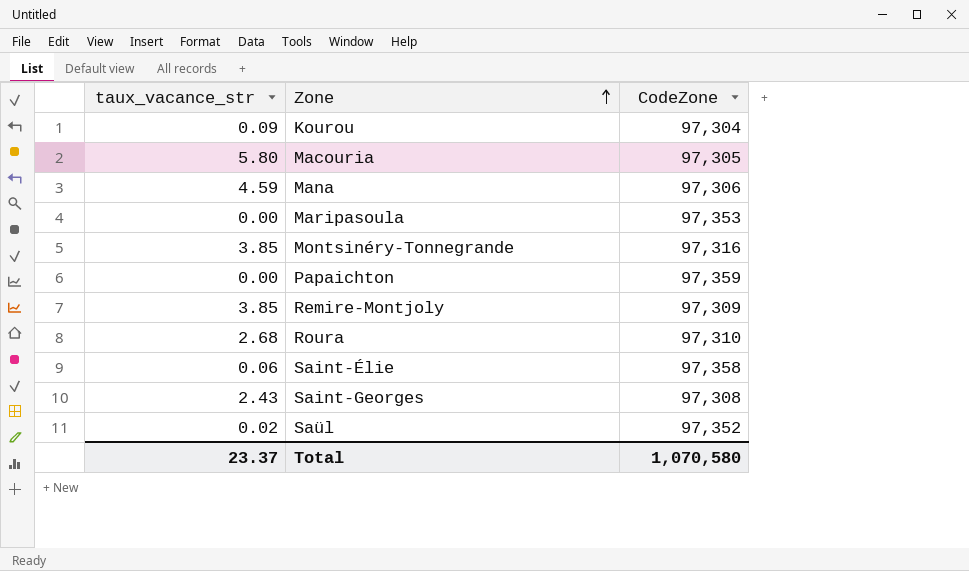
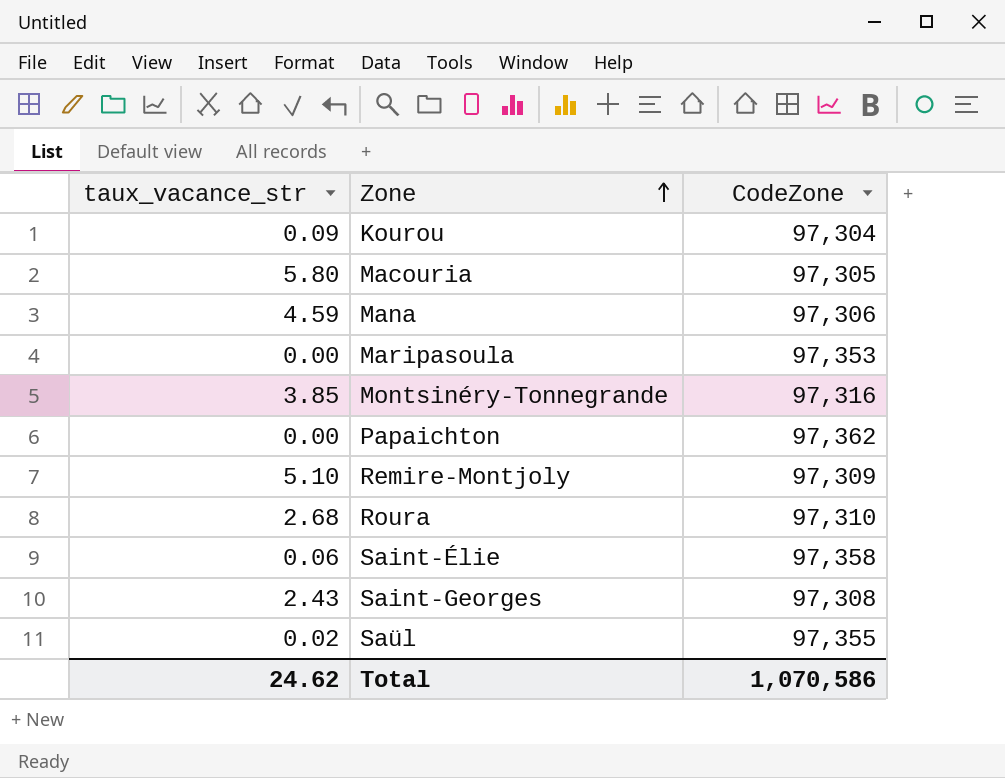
Papaichton | CodeZone: 97,359 -> 97,362
Remire-Montjoly | taux_vacance_str: 3.85 -> 5.10
Saül | CodeZone: 97,352 -> 97,355
Total | taux_vacance_str: 23.37 -> 24.62
Total | CodeZone: 1,070,580 -> 1,070,586

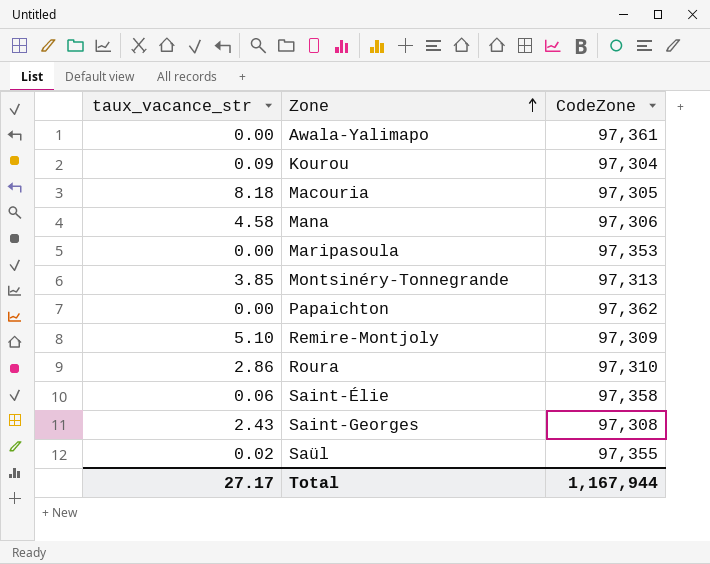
row Awala-Yalimapo: none -> 0.00 | 97,361
Macouria | taux_vacance_str: 5.80 -> 8.18
Mana | taux_vacance_str: 4.59 -> 4.58
Montsinéry-Tonnegrande | CodeZone: 97,316 -> 97,313
Roura | taux_vacance_str: 2.68 -> 2.86
Total | taux_vacance_str: 24.62 -> 27.17
Total | CodeZone: 1,070,586 -> 1,167,944

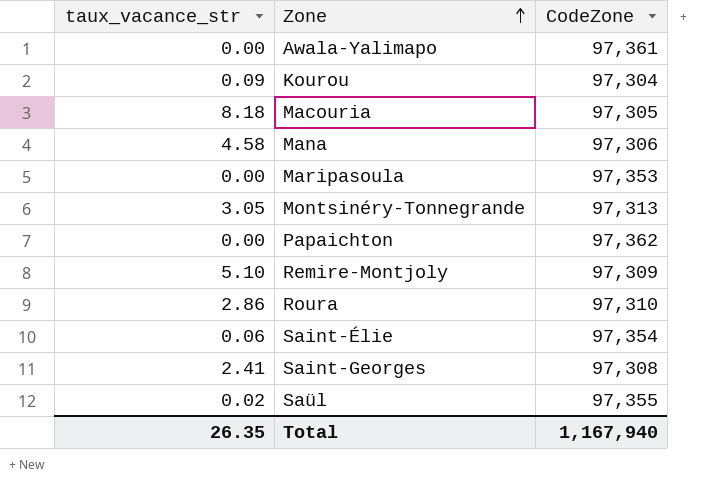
Montsinéry-Tonnegrande | taux_vacance_str: 3.85 -> 3.05
Saint-Élie | CodeZone: 97,358 -> 97,354
Saint-Georges | taux_vacance_str: 2.43 -> 2.41
Total | taux_vacance_str: 27.17 -> 26.35
Total | CodeZone: 1,167,944 -> 1,167,940

